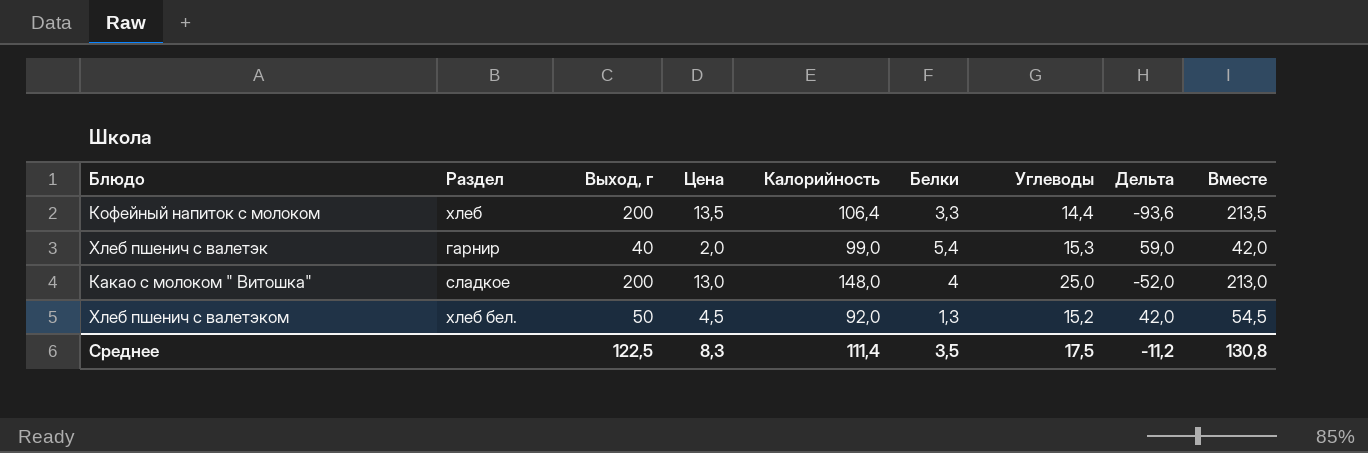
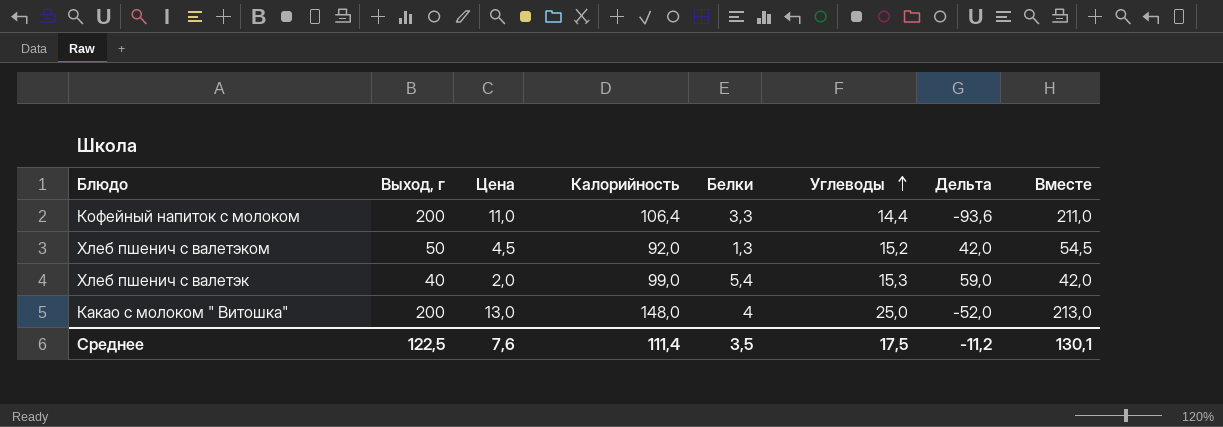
row order: none -> Углеводы ascending
column Раздел | position: 2 -> none
Кофейный напиток с молоком | Цена: 13,5 -> 11,0
Кофейный напиток с молоком | Вместе: 213,5 -> 211,0
Среднее | Цена: 8,3 -> 7,6
Среднее | Вместе: 130,8 -> 130,1

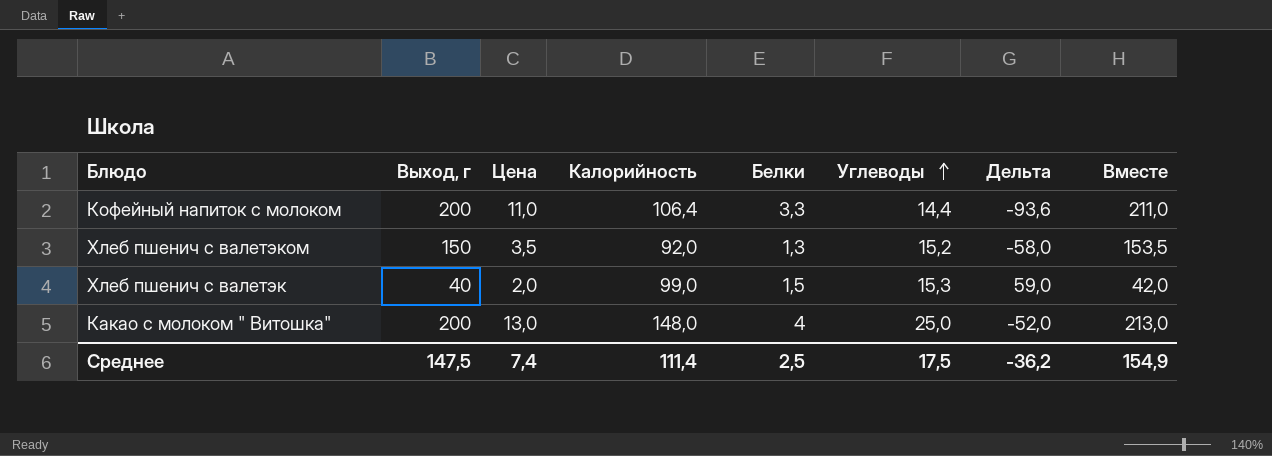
Хлеб пшенич с валетэком | Выход, г: 50 -> 150
Хлеб пшенич с валетэком | Цена: 4,5 -> 3,5
Хлеб пшенич с валетэком | Дельта: 42,0 -> -58,0
Хлеб пшенич с валетэком | Вместе: 54,5 -> 153,5
Хлеб пшенич с валетэк | Белки: 5,4 -> 1,5
Среднее | Выход, г: 122,5 -> 147,5
Среднее | Цена: 7,6 -> 7,4
Среднее | Белки: 3,5 -> 2,5
Среднее | Дельта: -11,2 -> -36,2
Среднее | Вместе: 130,1 -> 154,9

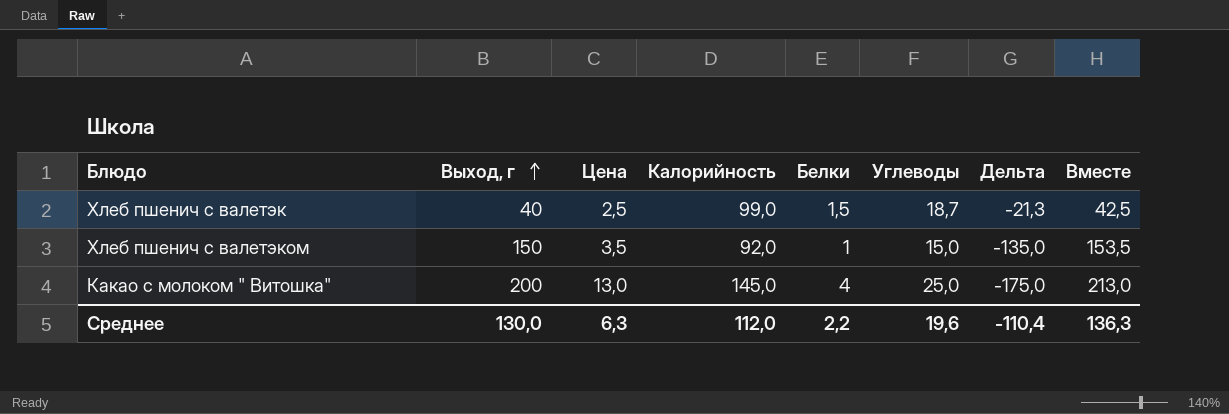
row order: Углеводы ascending -> Выход, г ascending
column Дельта | formula: [Калорийность] - [Выход, г] -> [Углеводы] - [Выход, г]
row Кофейный напиток с молоком: 200 | 11,0 | 106,4 | 3,3 | 14,4 | -93,6 | 211,0 -> none
Хлеб пшенич с валетэк | Цена: 2,0 -> 2,5
Хлеб пшенич с валетэк | Углеводы: 15,3 -> 18,7
Хлеб пшенич с валетэк | Вместе: 42,0 -> 42,5
Хлеб пшенич с валетэком | Белки: 1,3 -> 1
Хлеб пшенич с валетэком | Углеводы: 15,2 -> 15,0
Какао с молоком " Витошка" | Калорийность: 148,0 -> 145,0
Среднее | Выход, г: 147,5 -> 130,0
Среднее | Цена: 7,4 -> 6,3
Среднее | Калорийность: 111,4 -> 112,0
Среднее | Белки: 2,5 -> 2,2
Среднее | Углеводы: 17,5 -> 19,6
Среднее | Дельта: -36,2 -> -110,4
Среднее | Вместе: 154,9 -> 136,3

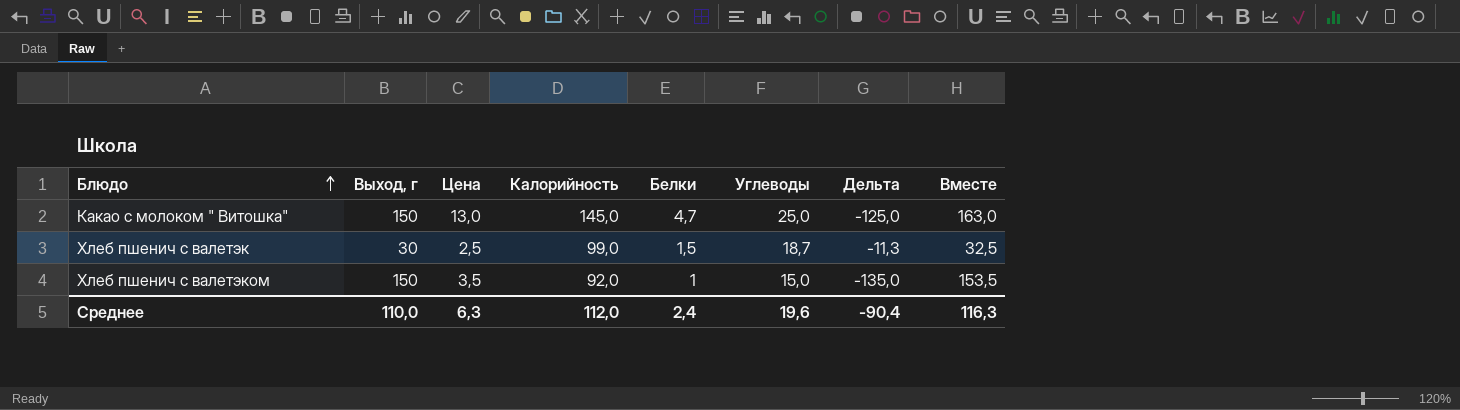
row order: Выход, г ascending -> Блюдо ascending
Какао с молоком " Витошка" | Выход, г: 200 -> 150
Какао с молоком " Витошка" | Белки: 4 -> 4,7
Какао с молоком " Витошка" | Дельта: -175,0 -> -125,0
Какао с молоком " Витошка" | Вместе: 213,0 -> 163,0
Хлеб пшенич с валетэк | Выход, г: 40 -> 30
Хлеб пшенич с валетэк | Дельта: -21,3 -> -11,3
Хлеб пшенич с валетэк | Вместе: 42,5 -> 32,5
Среднее | Выход, г: 130,0 -> 110,0
Среднее | Белки: 2,2 -> 2,4
Среднее | Дельта: -110,4 -> -90,4
Среднее | Вместе: 136,3 -> 116,3

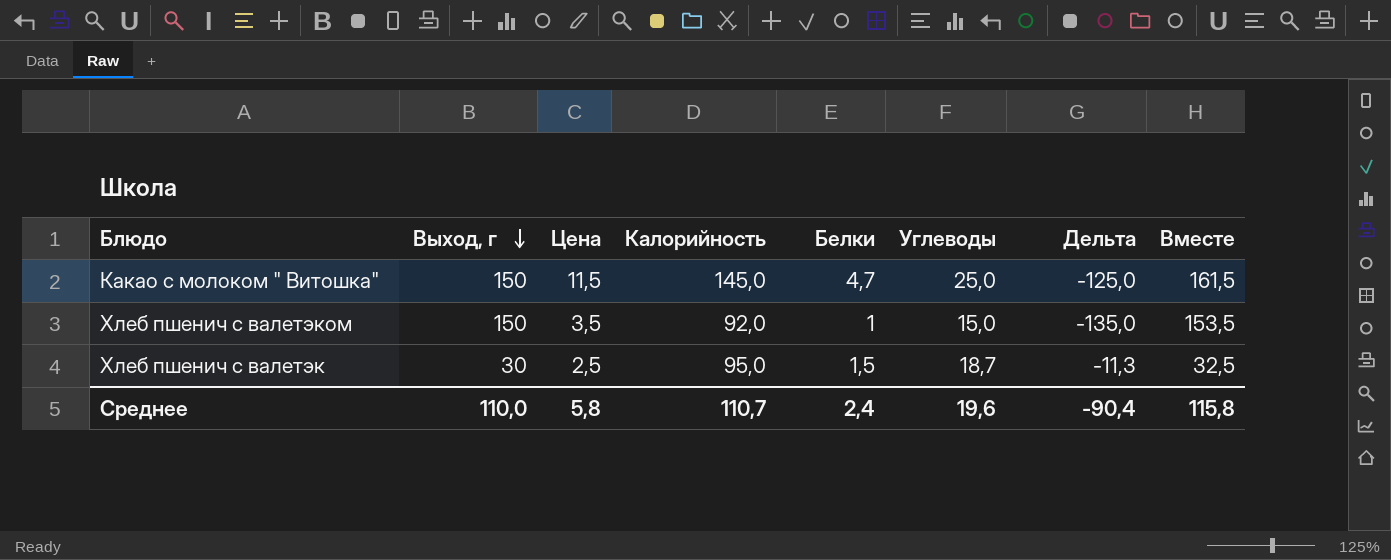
row order: Блюдо ascending -> Выход, г descending
Какао с молоком " Витошка" | Цена: 13,0 -> 11,5
Какао с молоком " Витошка" | Вместе: 163,0 -> 161,5
Хлеб пшенич с валетэк | Калорийность: 99,0 -> 95,0
Среднее | Цена: 6,3 -> 5,8
Среднее | Калорийность: 112,0 -> 110,7
Среднее | Вместе: 116,3 -> 115,8

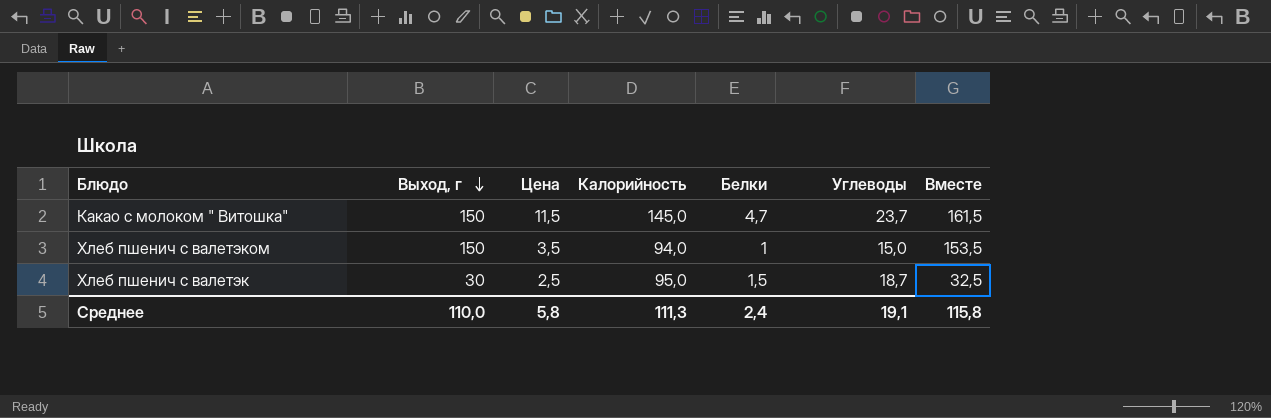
column Дельта | formula: [Углеводы] - [Выход, г] -> none
Какао с молоком " Витошка" | Углеводы: 25,0 -> 23,7
Хлеб пшенич с валетэком | Калорийность: 92,0 -> 94,0
Среднее | Калорийность: 110,7 -> 111,3
Среднее | Углеводы: 19,6 -> 19,1

